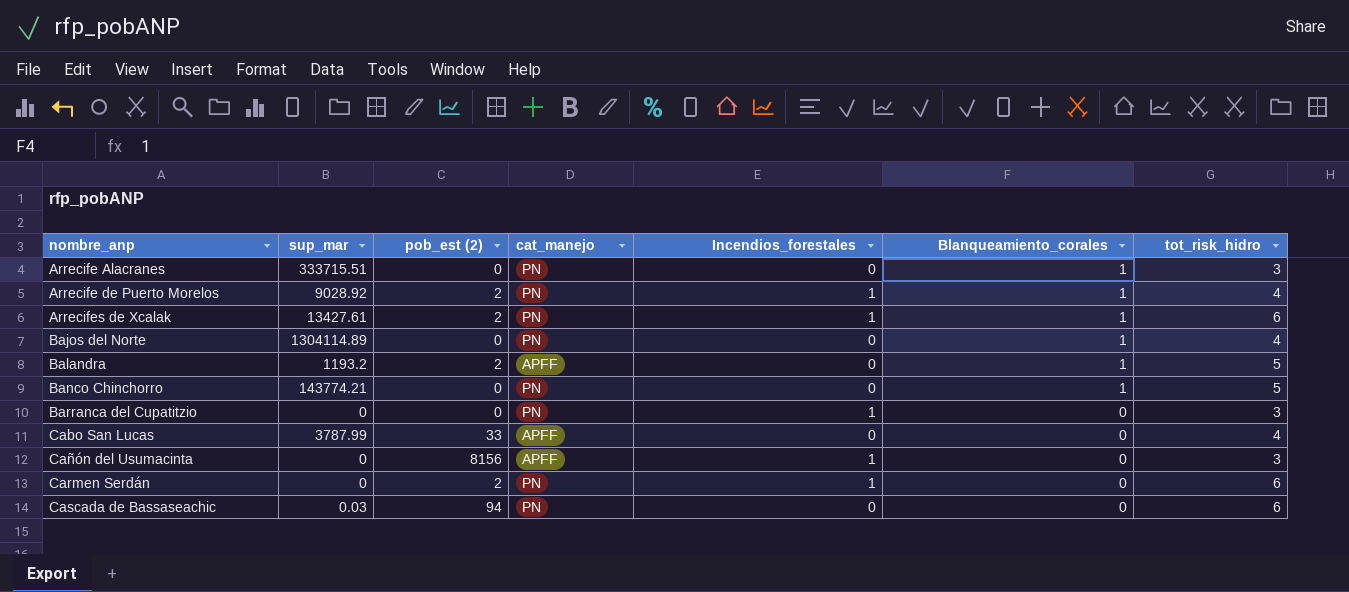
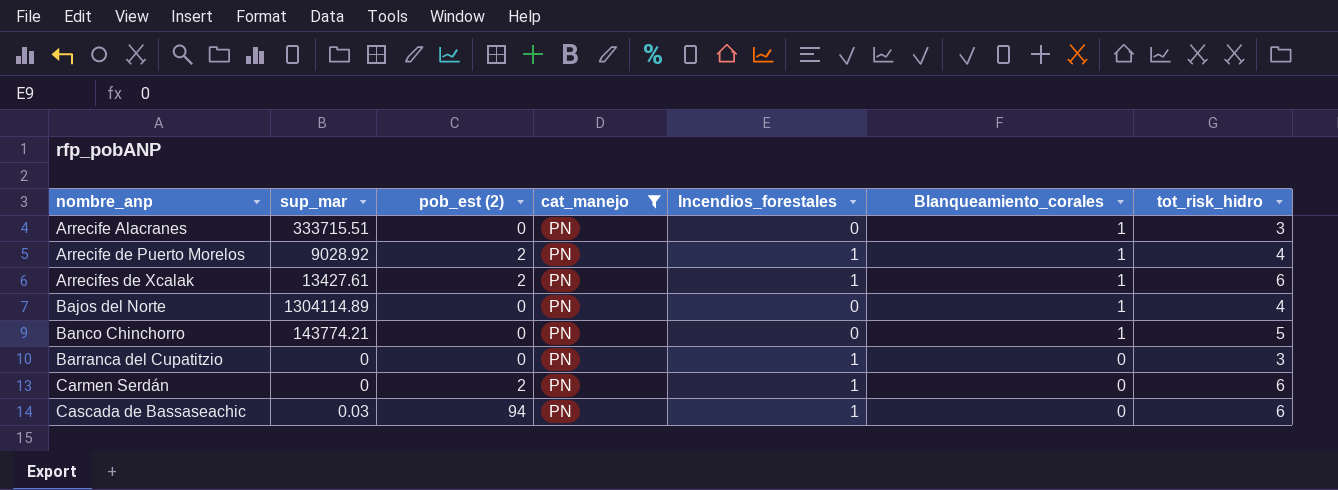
filter: none -> cat_manejo = PN
Cascada de Bassaseachic | Incendios_forestales: 0 -> 1

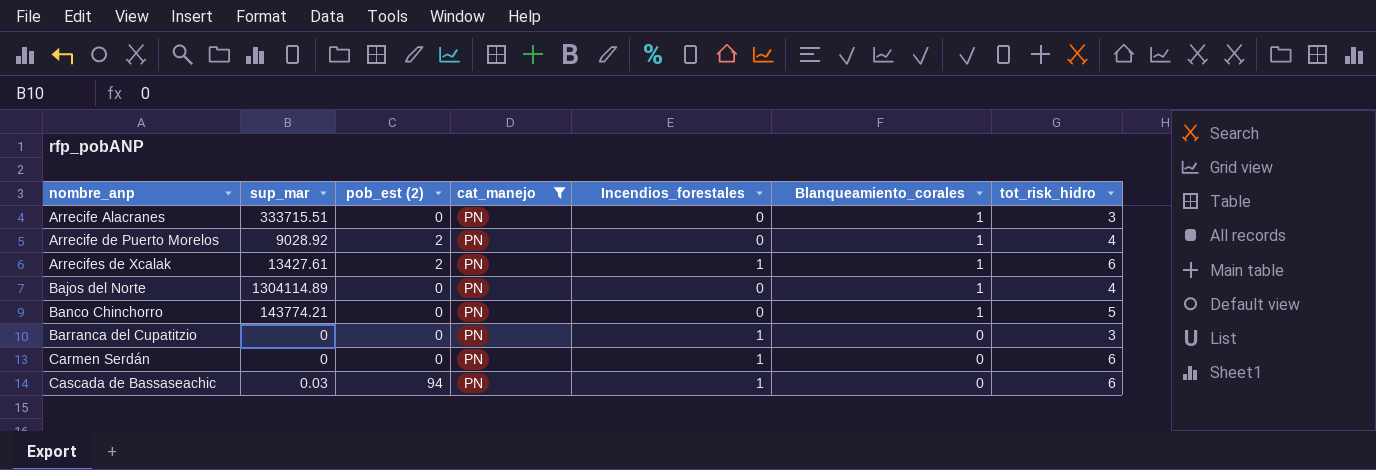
Arrecife de Puerto Morelos | Incendios_forestales: 1 -> 0
Carmen Serdán | pob_est (2): 2 -> 0

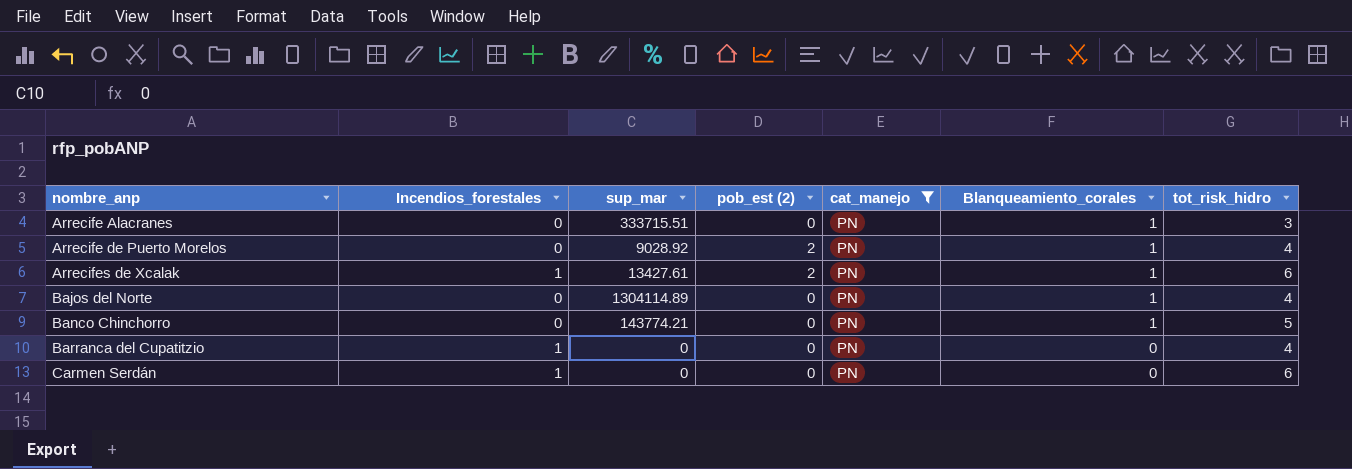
column Incendios_forestales | position: 5 -> 2
row Cascada de Bassaseachic: 0.03 | 94 | PN | 1 | 0 | 6 -> none
Barranca del Cupatitzio | tot_risk_hidro: 3 -> 4

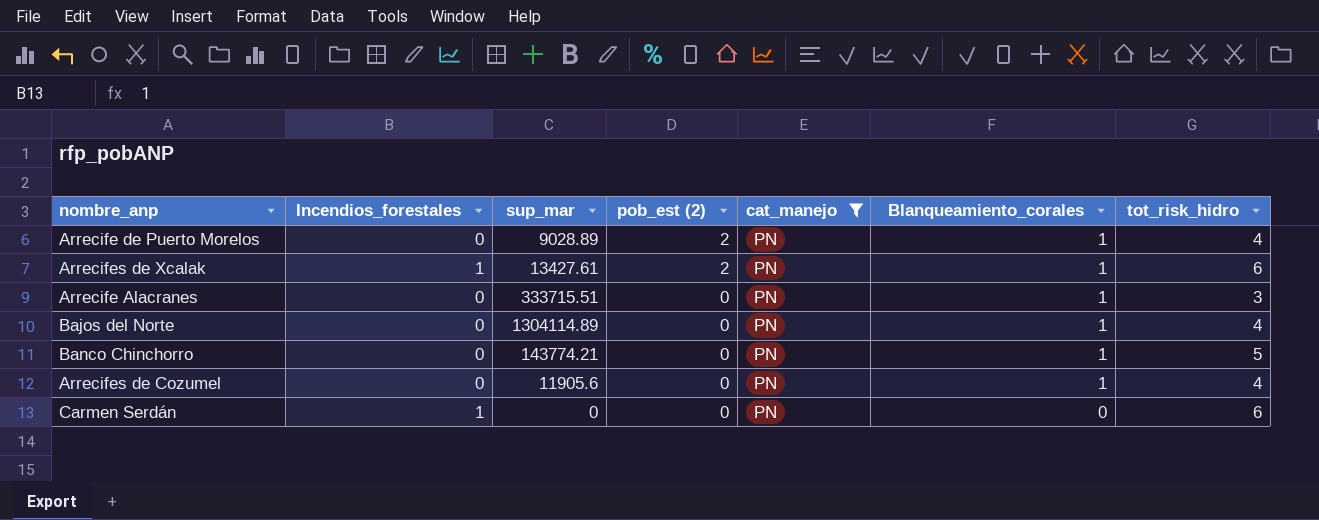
row order: nombre_anp ascending -> pob_est (2) descending
row Barranca del Cupatitzio: 1 | 0 | 0 | PN | 0 | 4 -> none
Arrecife de Puerto Morelos | sup_mar: 9028.92 -> 9028.89
row Arrecifes de Cozumel: none -> 0 | 11905.6 | 0 | PN | 1 | 4

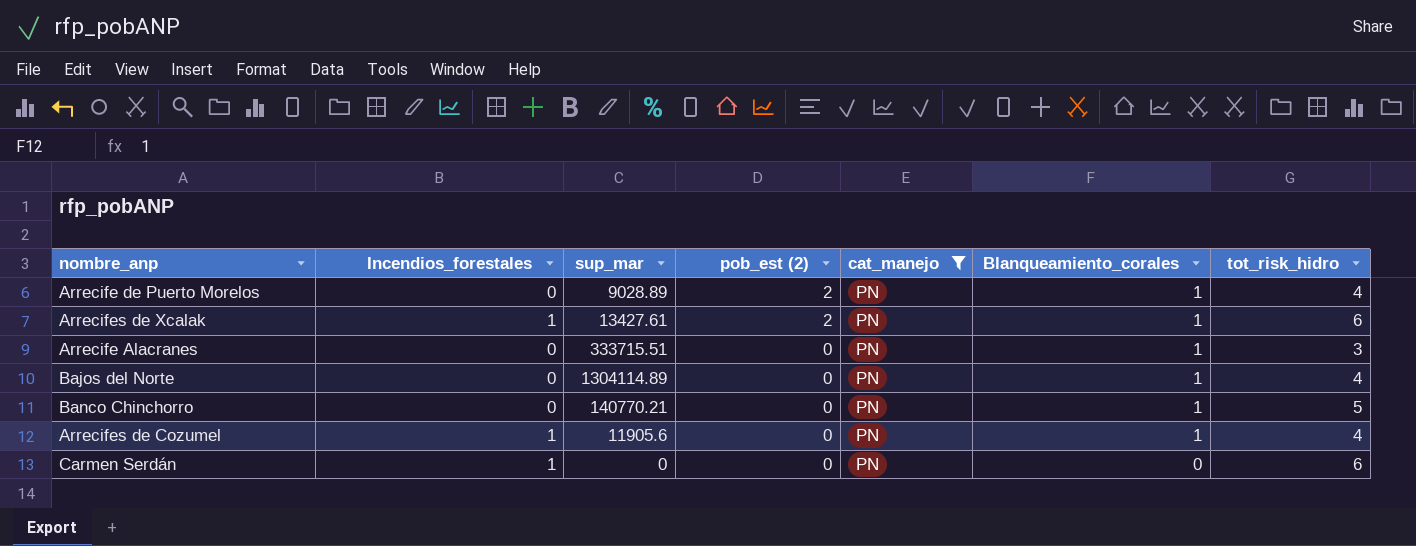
Banco Chinchorro | sup_mar: 143774.21 -> 140770.21
Arrecifes de Cozumel | Incendios_forestales: 0 -> 1

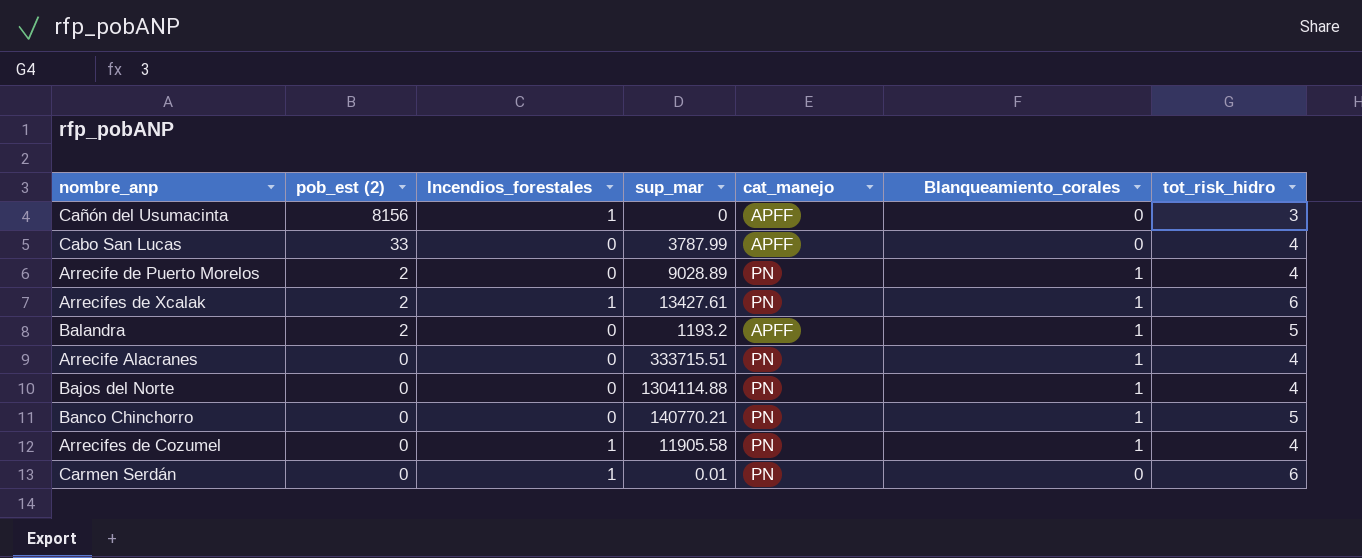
filter: cat_manejo = PN -> none
column pob_est (2) | position: 4 -> 2
Arrecife Alacranes | tot_risk_hidro: 3 -> 4
Bajos del Norte | sup_mar: 1304114.89 -> 1304114.88
Arrecifes de Cozumel | sup_mar: 11905.6 -> 11905.58
Carmen Serdán | sup_mar: 0 -> 0.01

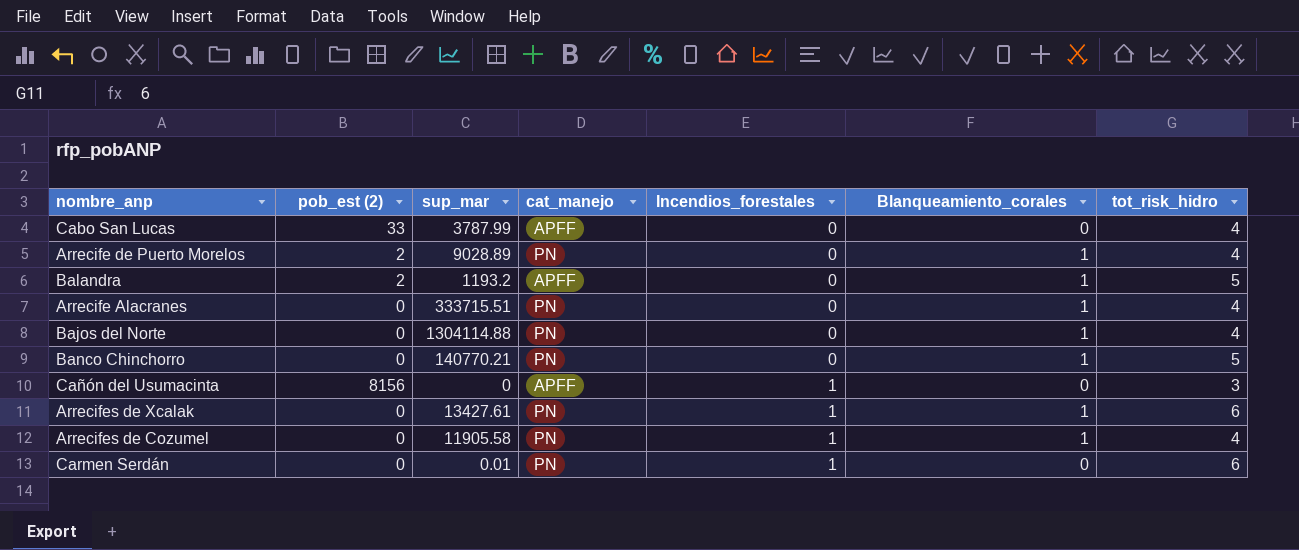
row order: pob_est (2) descending -> Incendios_forestales ascending
column Incendios_forestales | position: 3 -> 5
Arrecifes de Xcalak | pob_est (2): 2 -> 0

